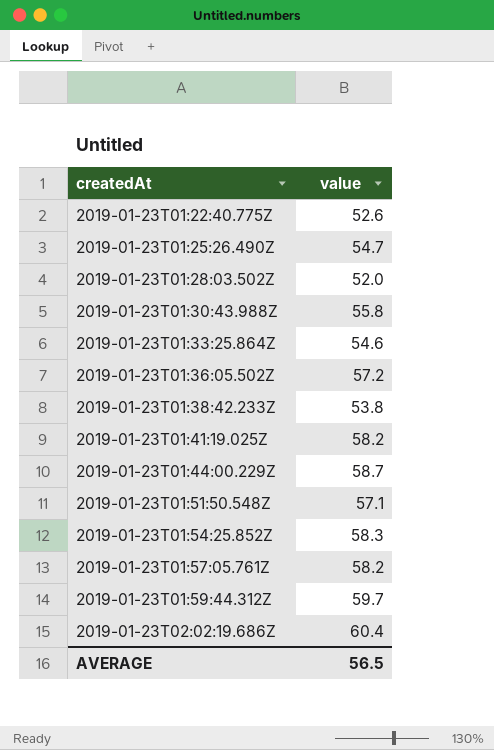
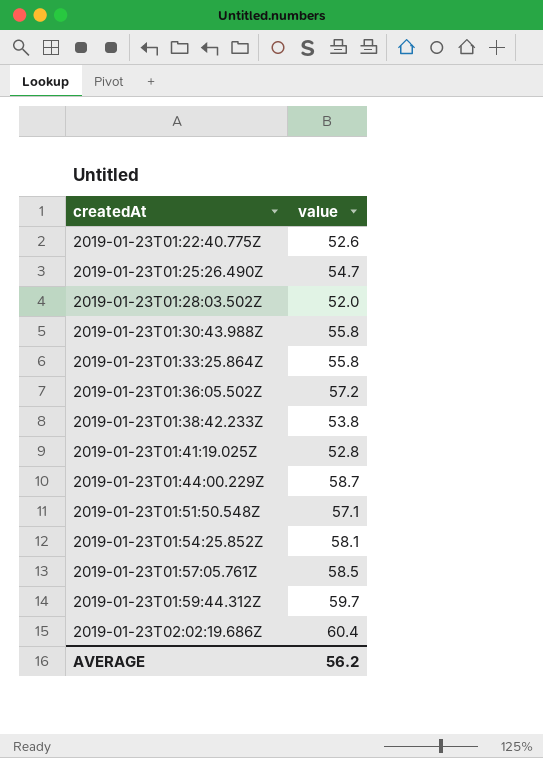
2019-01-23T01:33:25.864Z | value: 54.6 -> 55.8
2019-01-23T01:41:19.025Z | value: 58.2 -> 52.8
2019-01-23T01:54:25.852Z | value: 58.3 -> 58.1
2019-01-23T01:57:05.761Z | value: 58.2 -> 58.5
AVERAGE | value: 56.5 -> 56.2

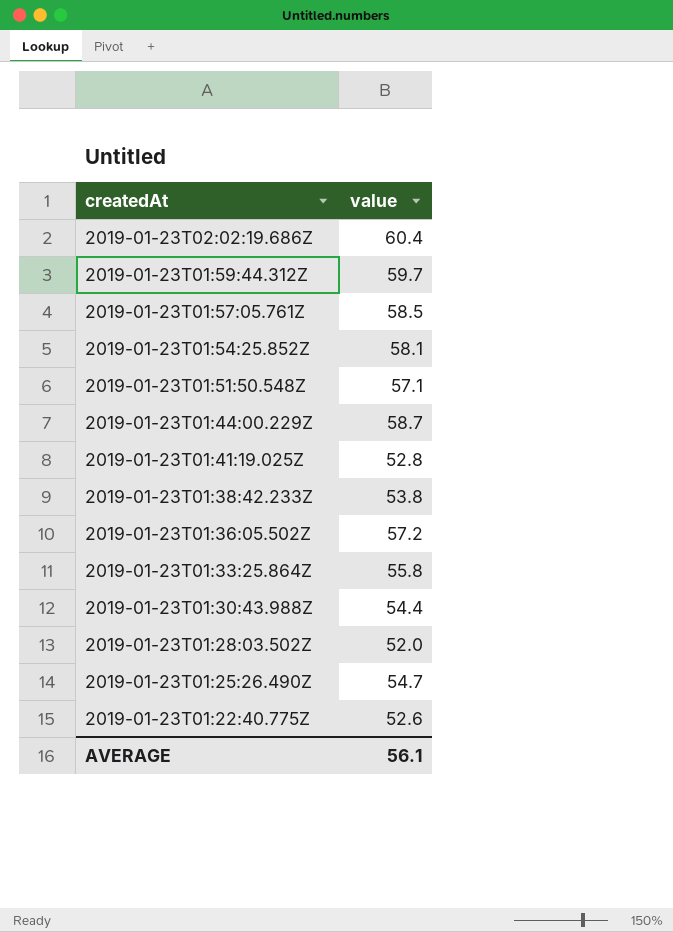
row order: createdAt ascending -> createdAt descending
2019-01-23T01:30:43.988Z | value: 55.8 -> 54.4
AVERAGE | value: 56.2 -> 56.1

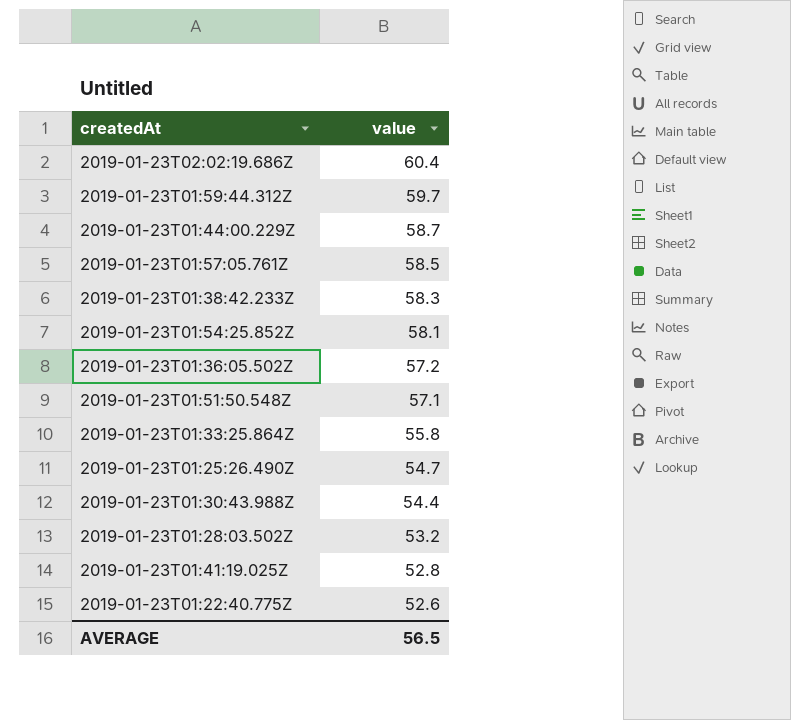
row order: createdAt descending -> value descending
2019-01-23T01:38:42.233Z | value: 53.8 -> 58.3
2019-01-23T01:28:03.502Z | value: 52.0 -> 53.2
AVERAGE | value: 56.1 -> 56.5

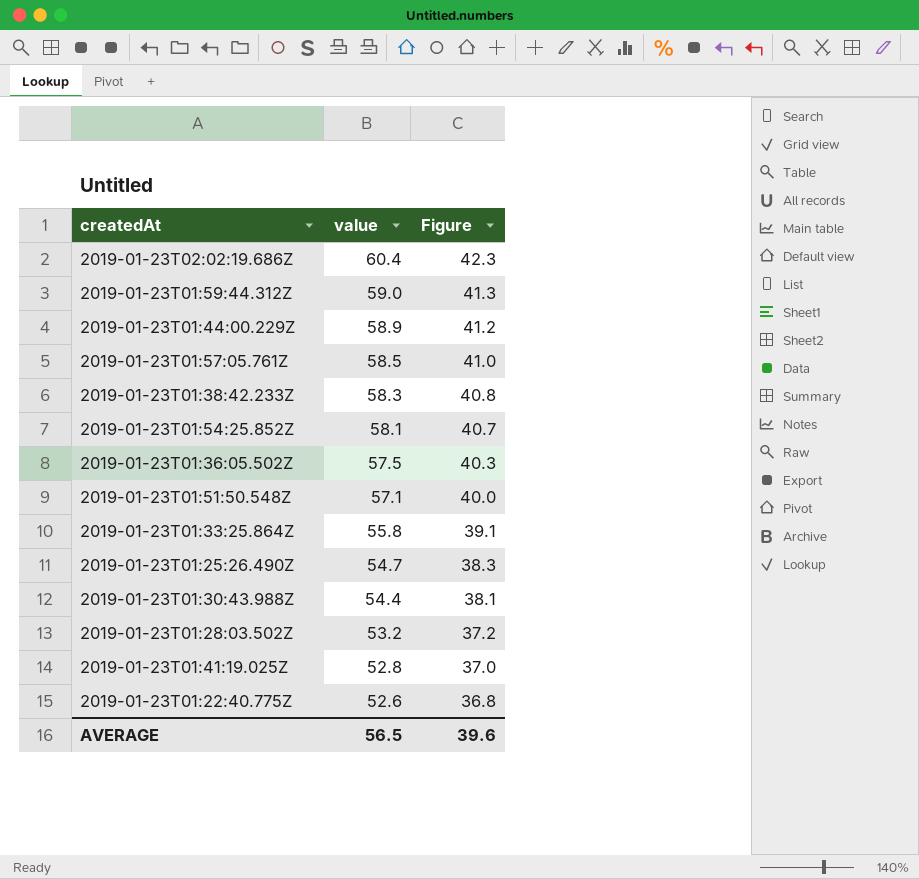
column Figure | formula: none -> [value] * 0.7
2019-01-23T01:59:44.312Z | value: 59.7 -> 59.0
2019-01-23T01:44:00.229Z | value: 58.7 -> 58.9
2019-01-23T01:36:05.502Z | value: 57.2 -> 57.5

